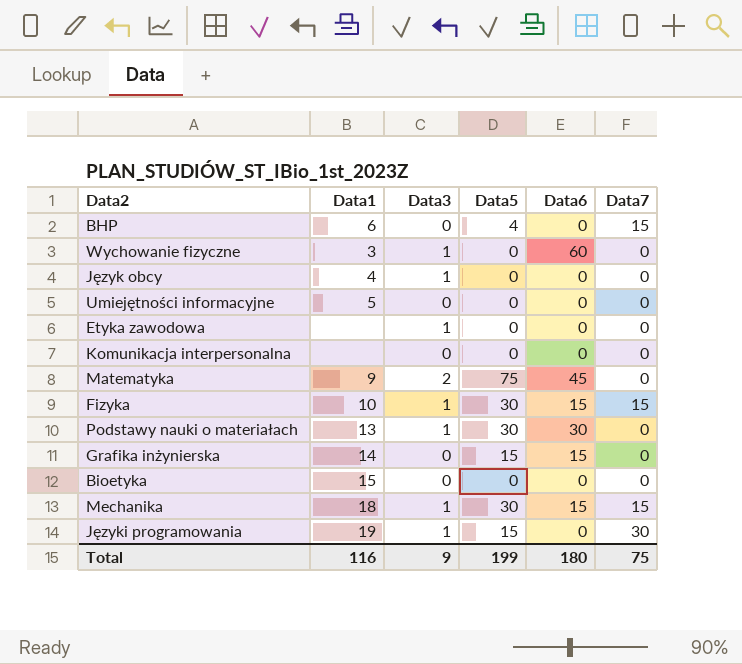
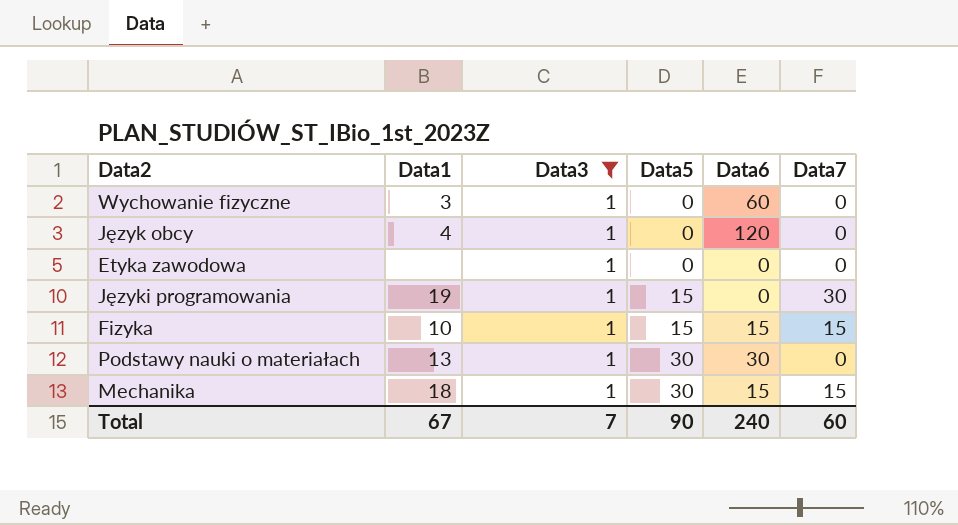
filter: none -> Data3 = 1
row order: none -> Data5 ascending
Język obcy | Data6: 0 -> 120
Fizyka | Data5: 30 -> 15
Total | Data1: 116 -> 67
Total | Data3: 9 -> 7
Total | Data5: 199 -> 90
Total | Data6: 180 -> 240
Total | Data7: 75 -> 60

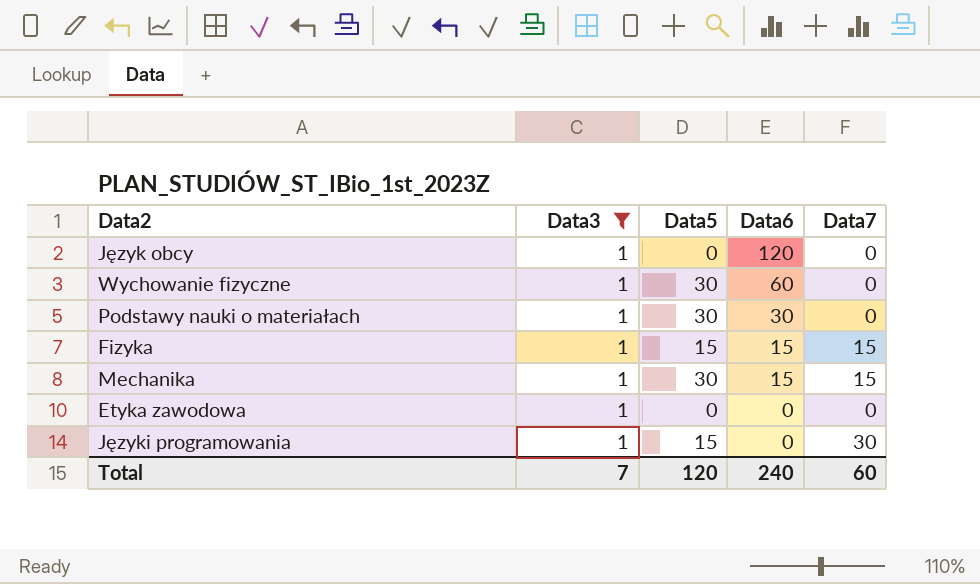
row order: Data5 ascending -> Data6 descending
column Data1 | position: 2 -> none
Wychowanie fizyczne | Data5: 0 -> 30
Total | Data5: 90 -> 120

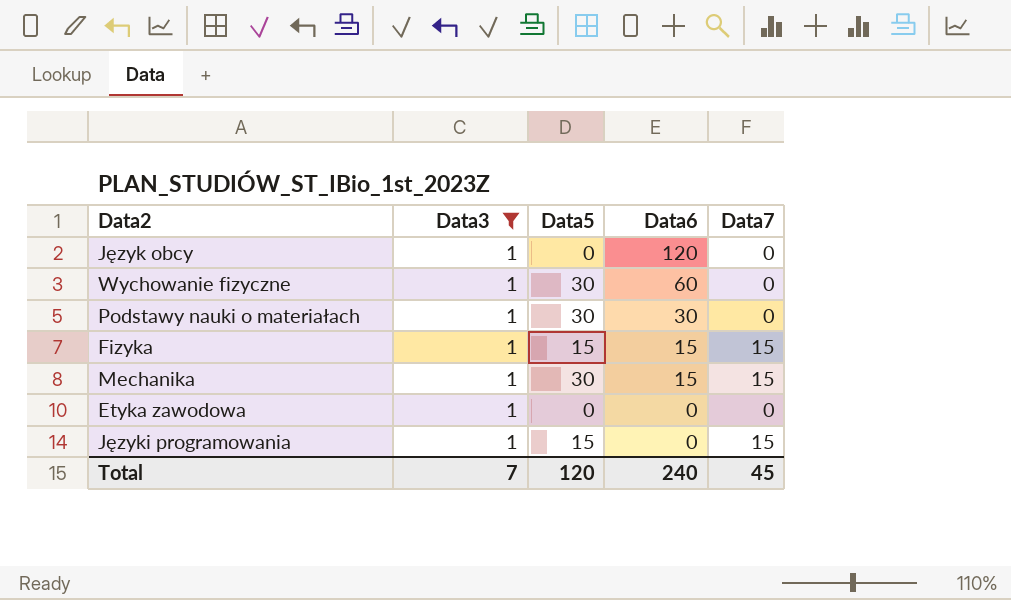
Języki programowania | Data7: 30 -> 15
Total | Data7: 60 -> 45

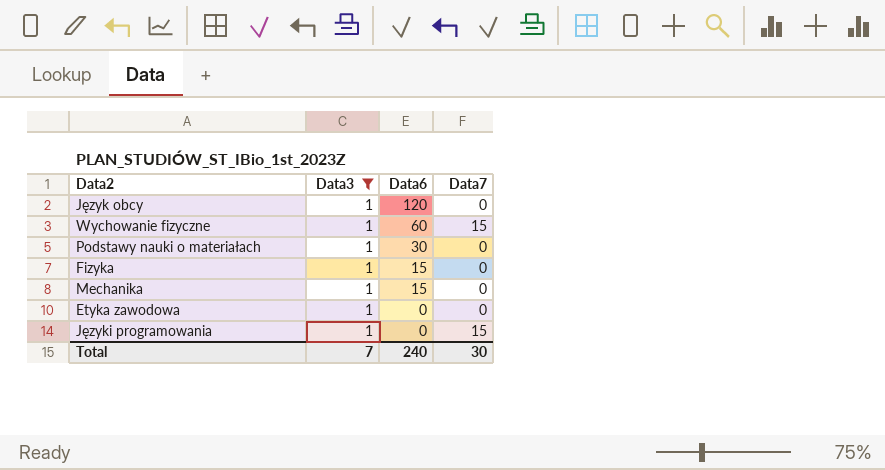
column Data5 | position: 3 -> none
Wychowanie fizyczne | Data7: 0 -> 15
Fizyka | Data7: 15 -> 0
Mechanika | Data7: 15 -> 0
Total | Data7: 45 -> 30

